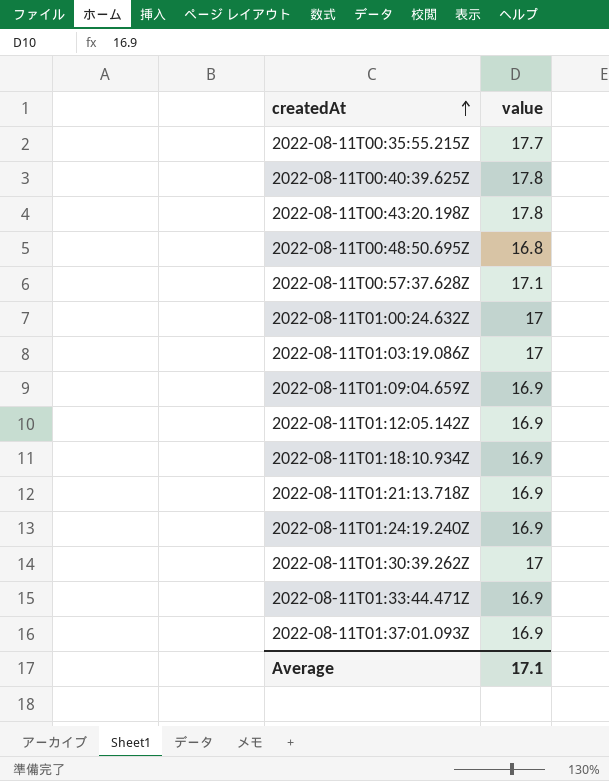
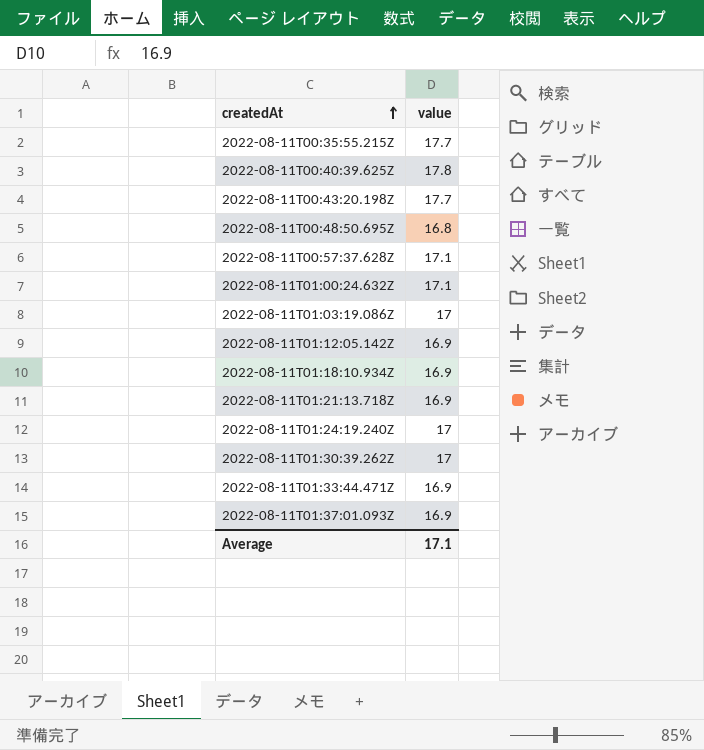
row 2022-08-11T01:09:04.659Z: 16.9 -> none
2022-08-11T00:43:20.198Z | value: 17.8 -> 17.7
2022-08-11T01:00:24.632Z | value: 17 -> 17.1
2022-08-11T01:24:19.240Z | value: 16.9 -> 17

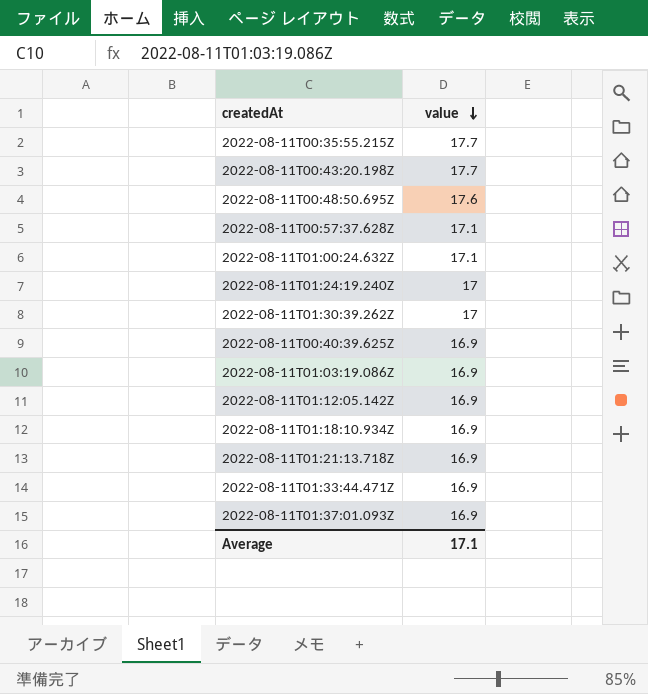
row order: createdAt ascending -> value descending
2022-08-11T00:48:50.695Z | value: 16.8 -> 17.6
2022-08-11T00:40:39.625Z | value: 17.8 -> 16.9
2022-08-11T01:03:19.086Z | value: 17 -> 16.9

